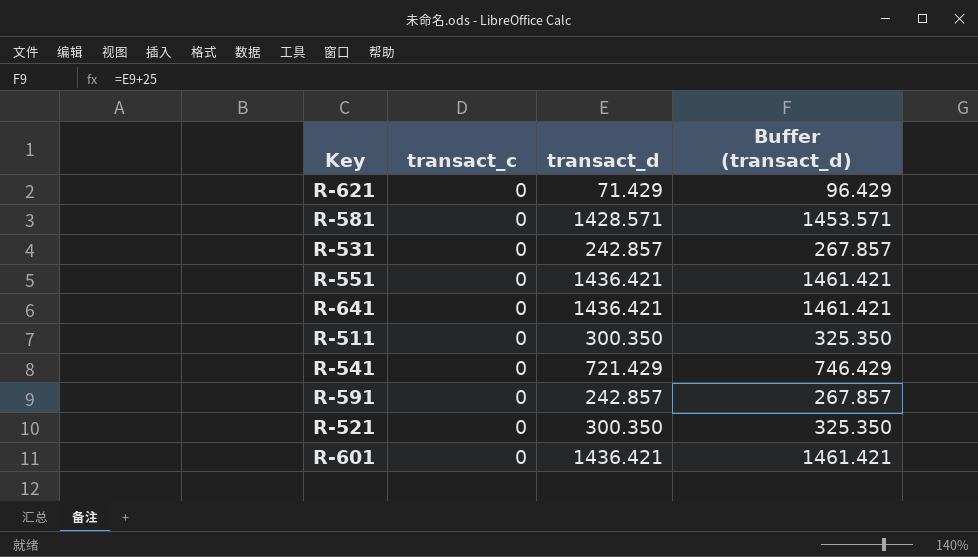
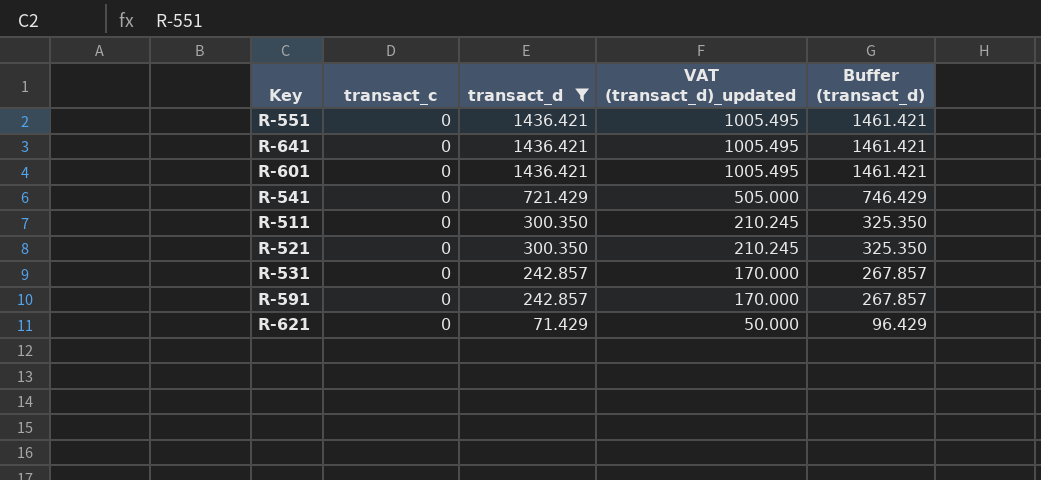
filter: none -> transact_d != 1428.571
row order: none -> transact_d descending
column VAT (transact_d)_updated | formula: none -> [transact_d] * 0.7

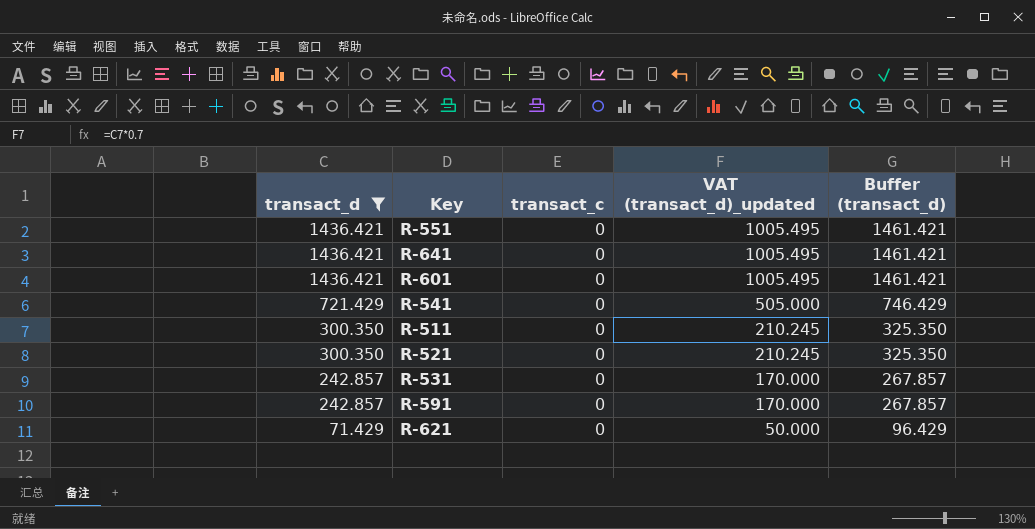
column transact_d | position: 3 -> 1

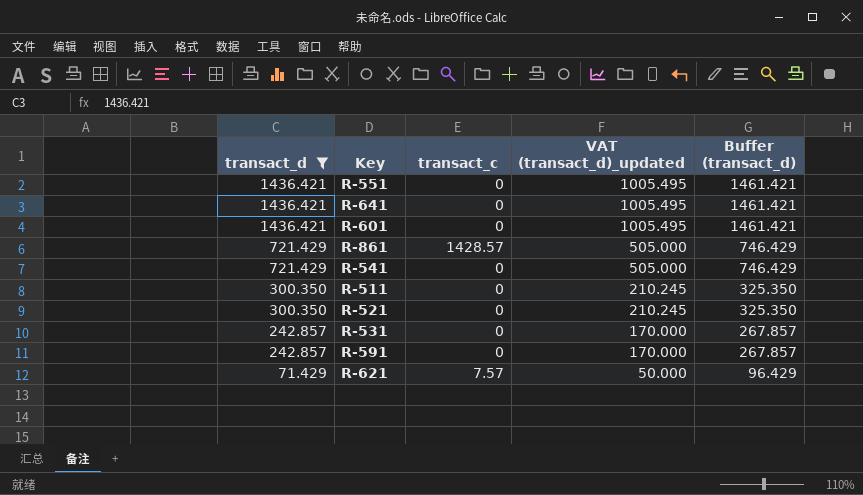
row R-861: none -> 721.429 | 1428.57 | 505.000 | 746.429
R-621 | transact_c: 0 -> 7.57

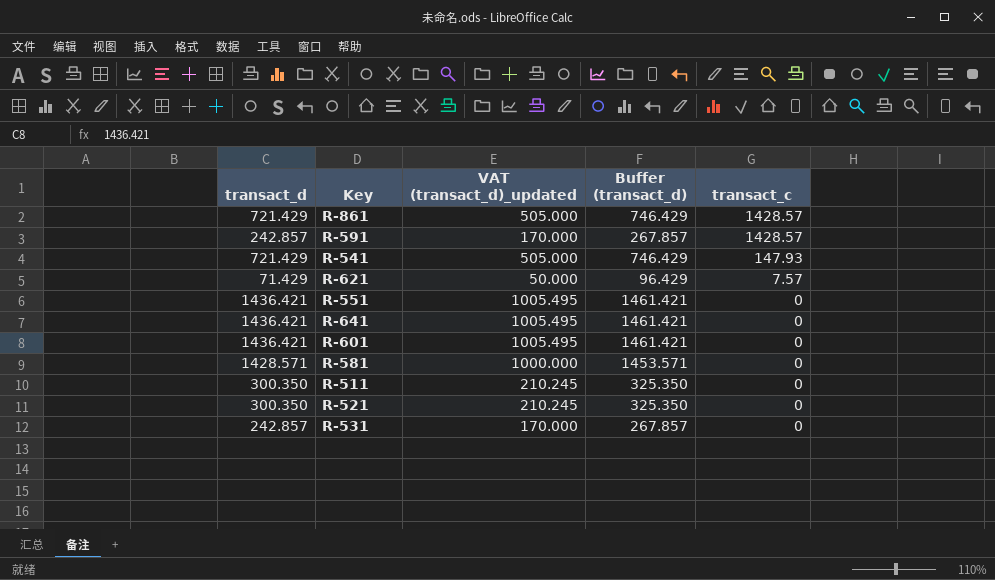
filter: transact_d != 1428.571 -> none
row order: transact_d descending -> transact_c descending
column transact_c | position: 3 -> 5
R-591 | transact_c: 0 -> 1428.57
R-541 | transact_c: 0 -> 147.93

